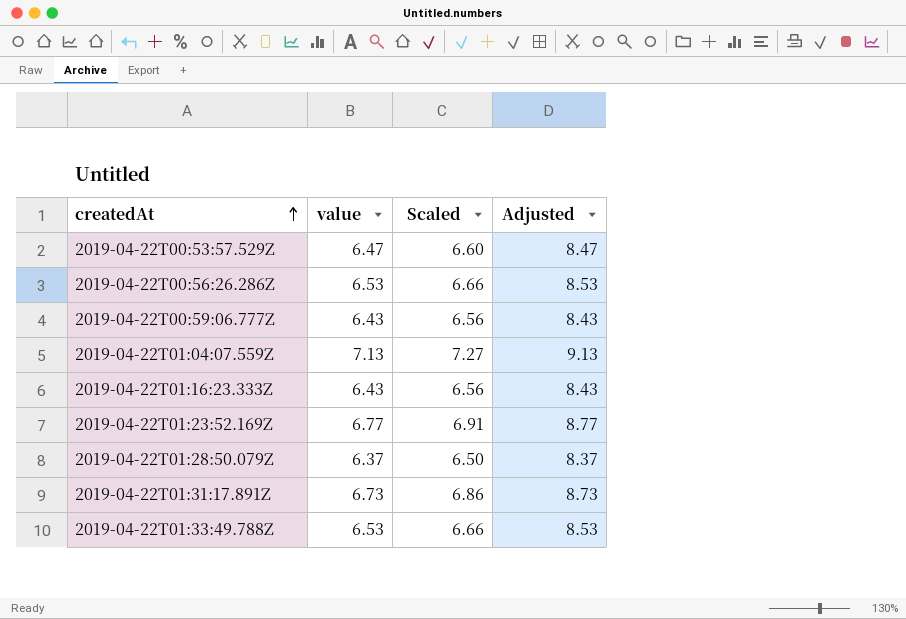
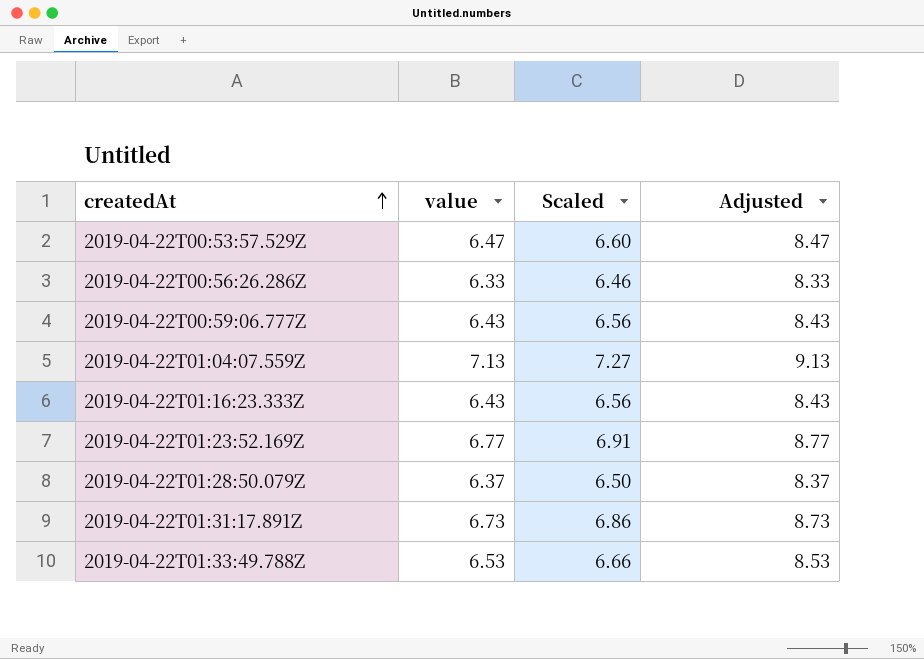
2019-04-22T00:56:26.286Z | value: 6.53 -> 6.33
2019-04-22T00:56:26.286Z | Scaled: 6.66 -> 6.46
2019-04-22T00:56:26.286Z | Adjusted: 8.53 -> 8.33

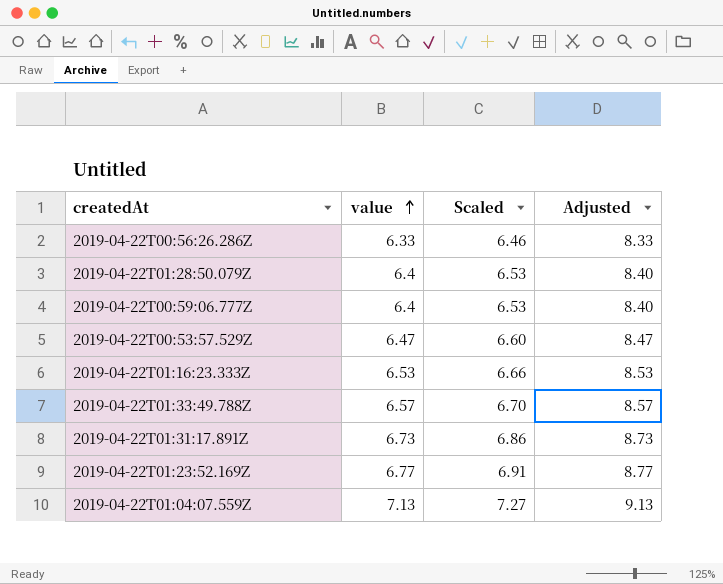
row order: createdAt ascending -> value ascending
2019-04-22T01:28:50.079Z | value: 6.37 -> 6.4
2019-04-22T01:28:50.079Z | Scaled: 6.50 -> 6.53
2019-04-22T01:28:50.079Z | Adjusted: 8.37 -> 8.40
2019-04-22T00:59:06.777Z | value: 6.43 -> 6.4
2019-04-22T00:59:06.777Z | Scaled: 6.56 -> 6.53
2019-04-22T00:59:06.777Z | Adjusted: 8.43 -> 8.40
2019-04-22T01:16:23.333Z | value: 6.43 -> 6.53
2019-04-22T01:16:23.333Z | Scaled: 6.56 -> 6.66
2019-04-22T01:16:23.333Z | Adjusted: 8.43 -> 8.53
2019-04-22T01:33:49.788Z | value: 6.53 -> 6.57
2019-04-22T01:33:49.788Z | Scaled: 6.66 -> 6.70
2019-04-22T01:33:49.788Z | Adjusted: 8.53 -> 8.57

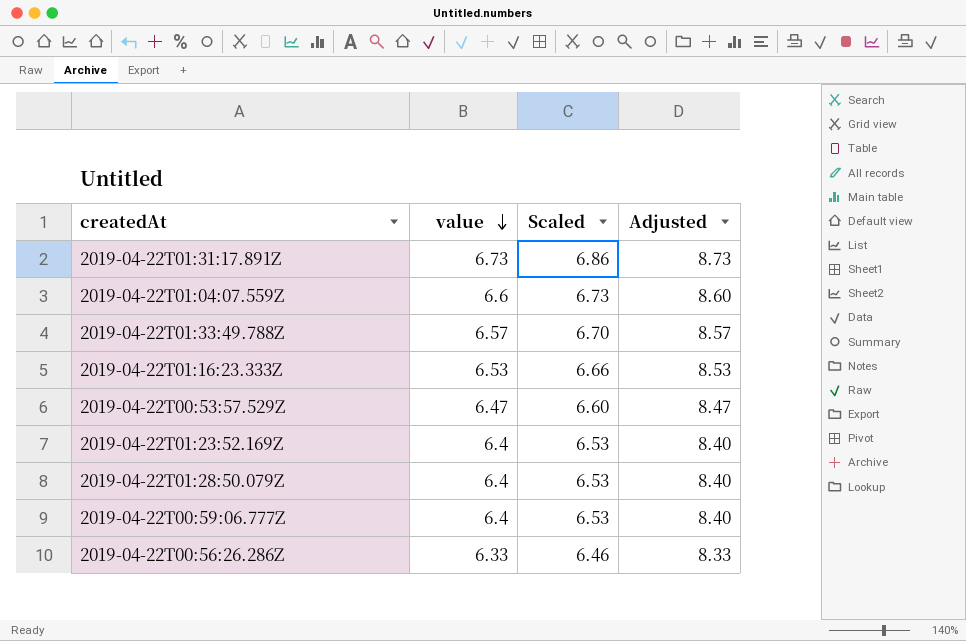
row order: value ascending -> value descending
2019-04-22T01:04:07.559Z | value: 7.13 -> 6.6
2019-04-22T01:04:07.559Z | Scaled: 7.27 -> 6.73
2019-04-22T01:04:07.559Z | Adjusted: 9.13 -> 8.60
2019-04-22T01:23:52.169Z | value: 6.77 -> 6.4
2019-04-22T01:23:52.169Z | Scaled: 6.91 -> 6.53
2019-04-22T01:23:52.169Z | Adjusted: 8.77 -> 8.40

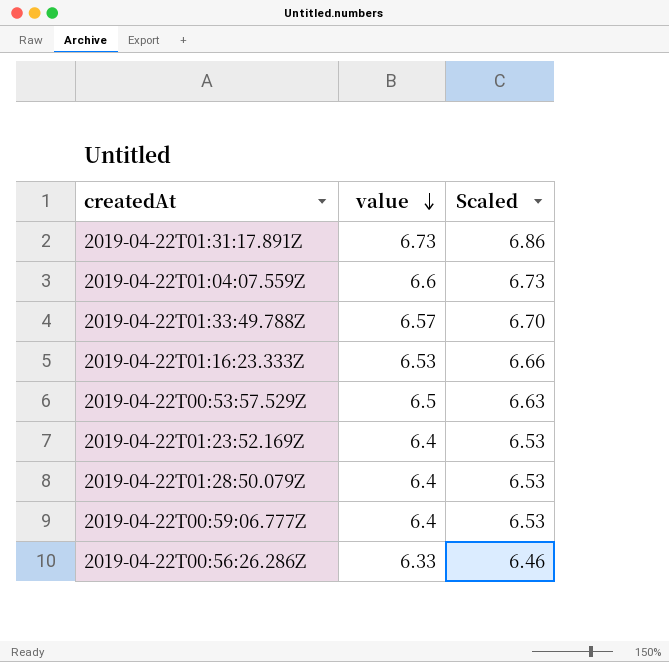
column Adjusted | formula: [value] + 2 -> none
2019-04-22T00:53:57.529Z | value: 6.47 -> 6.5
2019-04-22T00:53:57.529Z | Scaled: 6.60 -> 6.63

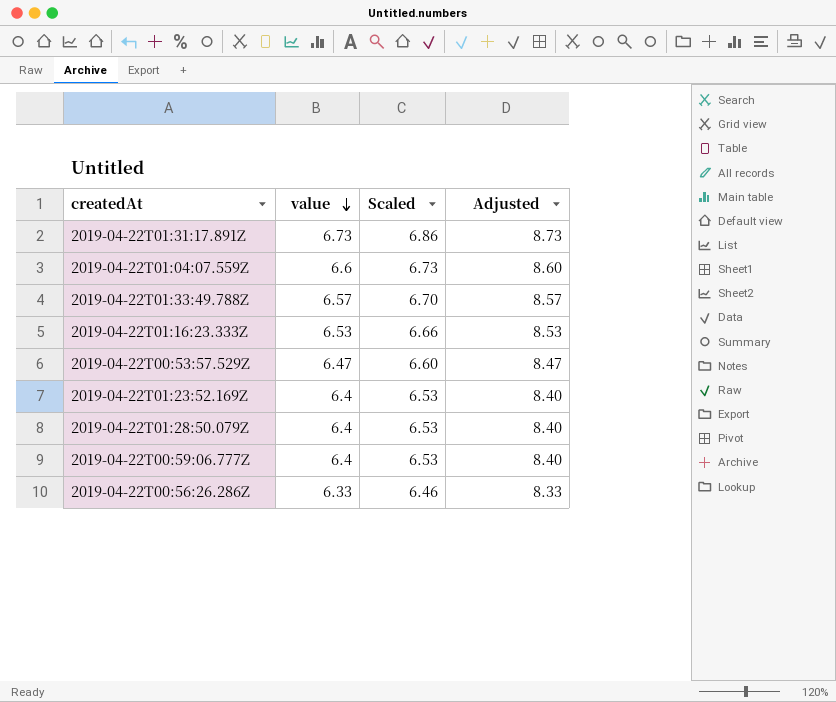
column Adjusted | formula: none -> [value] + 2
2019-04-22T00:53:57.529Z | value: 6.5 -> 6.47
2019-04-22T00:53:57.529Z | Scaled: 6.63 -> 6.60

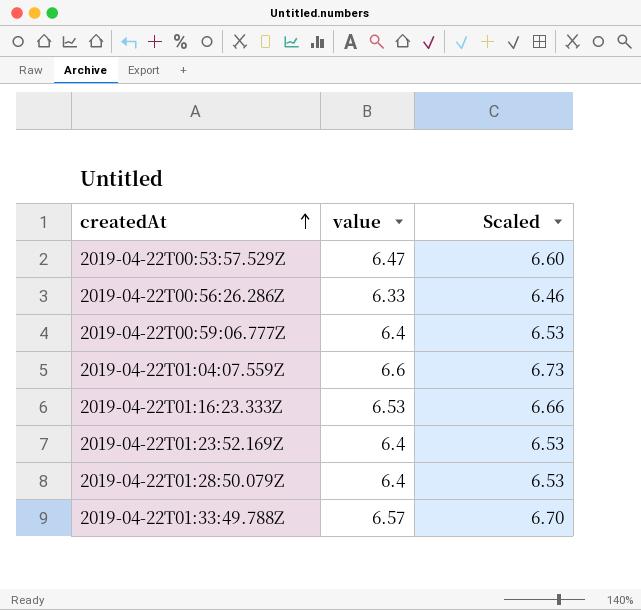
row order: value descending -> createdAt ascending
column Adjusted | formula: [value] + 2 -> none
row 2019-04-22T01:31:17.891Z: 6.73 | 6.86 | 8.73 -> none

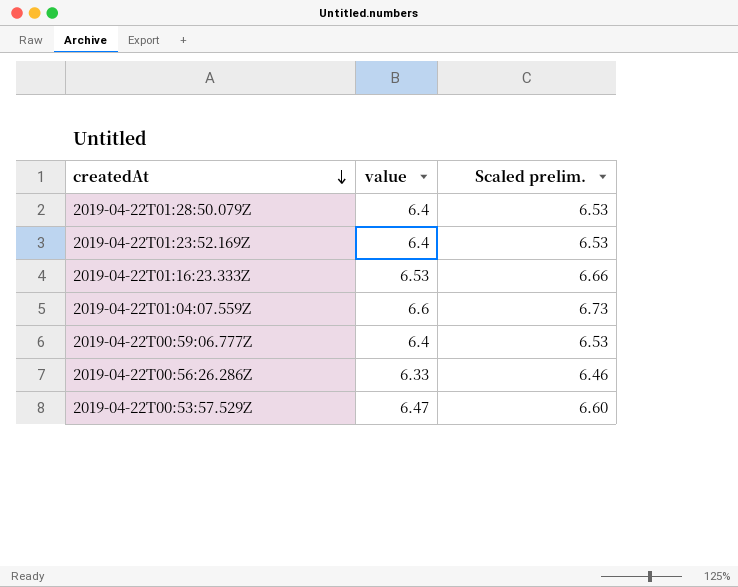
row order: createdAt ascending -> createdAt descending
column name: Scaled -> Scaled prelim.
row 2019-04-22T01:33:49.788Z: 6.57 | 6.70 -> none

